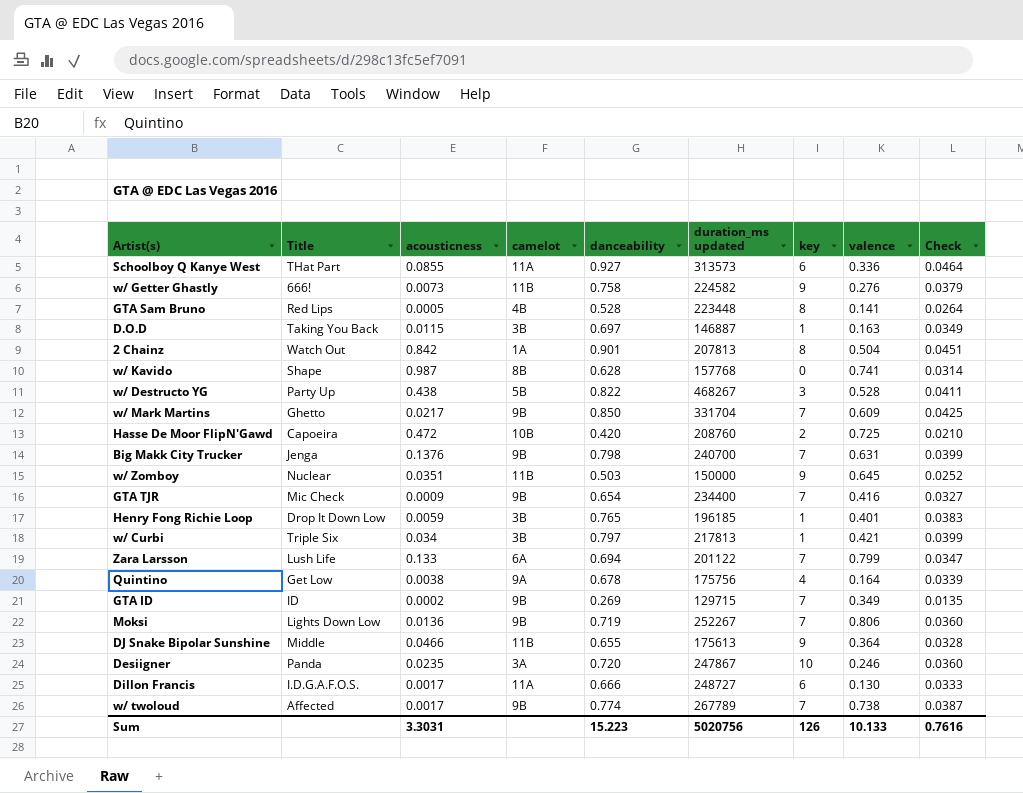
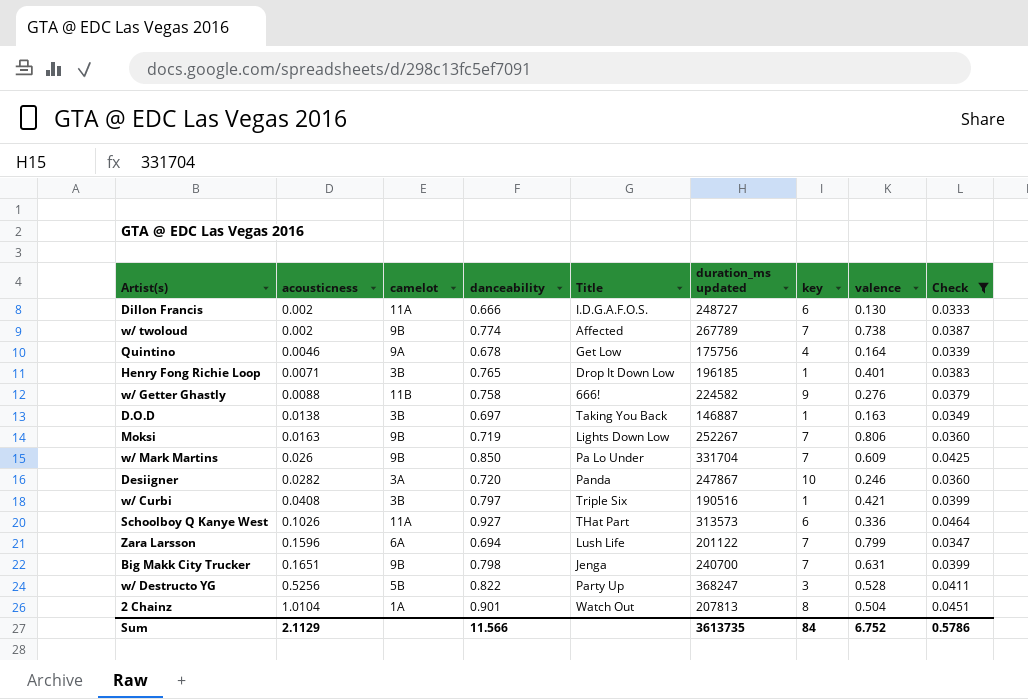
filter: none -> Check >= 0.0333
row order: none -> acousticness ascending
column Title | position: 2 -> 5
Dillon Francis | acousticness: 0.0017 -> 0.002
w/ twoloud | acousticness: 0.0017 -> 0.002
Quintino | acousticness: 0.0038 -> 0.0046
Henry Fong Richie Loop | acousticness: 0.0059 -> 0.0071
w/ Getter Ghastly | acousticness: 0.0073 -> 0.0088
D.O.D | acousticness: 0.0115 -> 0.0138
Moksi | acousticness: 0.0136 -> 0.0163
w/ Mark Martins | acousticness: 0.0217 -> 0.026
w/ Mark Martins | Title: Ghetto -> Pa Lo Under
Desiigner | acousticness: 0.0235 -> 0.0282
w/ Curbi | acousticness: 0.034 -> 0.0408
w/ Curbi | duration_ms updated: 217813 -> 190516
Schoolboy Q Kanye West | acousticness: 0.0855 -> 0.1026
Zara Larsson | acousticness: 0.133 -> 0.1596
Big Makk City Trucker | acousticness: 0.1376 -> 0.1651
w/ Destructo YG | acousticness: 0.438 -> 0.5256
w/ Destructo YG | duration_ms updated: 468267 -> 368247
2 Chainz | acousticness: 0.842 -> 1.0104
Sum | acousticness: 3.3031 -> 2.1129
Sum | danceability: 15.223 -> 11.566
Sum | duration_ms updated: 5020756 -> 3613735
Sum | key: 126 -> 84
Sum | valence: 10.133 -> 6.752
Sum | Check: 0.7616 -> 0.5786

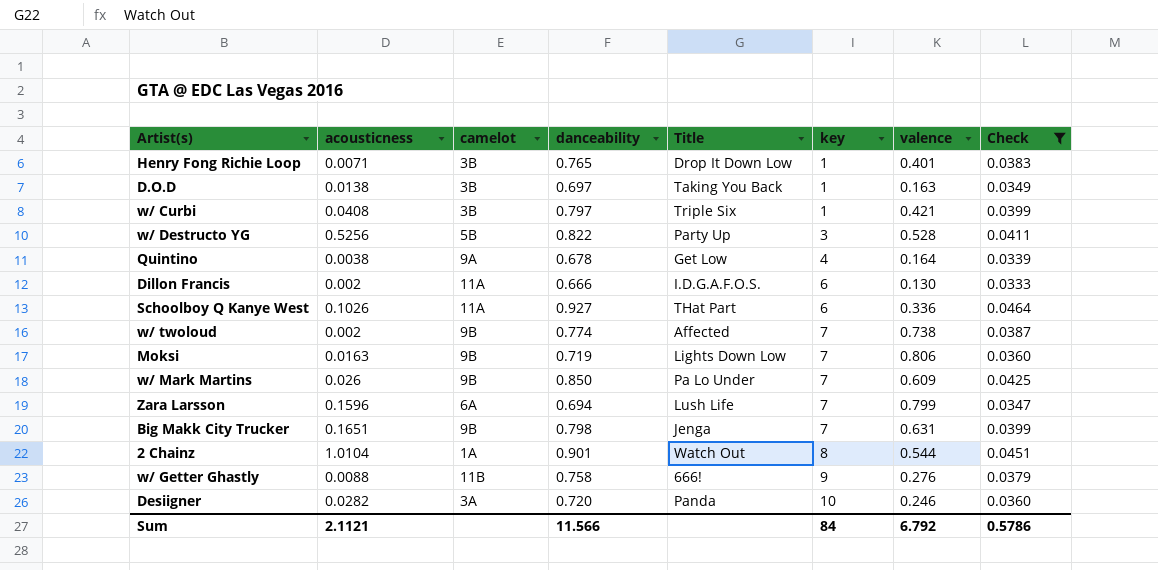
row order: acousticness ascending -> key ascending
column duration_ms updated | position: 6 -> none
Quintino | acousticness: 0.0046 -> 0.0038
2 Chainz | valence: 0.504 -> 0.544
Sum | acousticness: 2.1129 -> 2.1121
Sum | valence: 6.752 -> 6.792

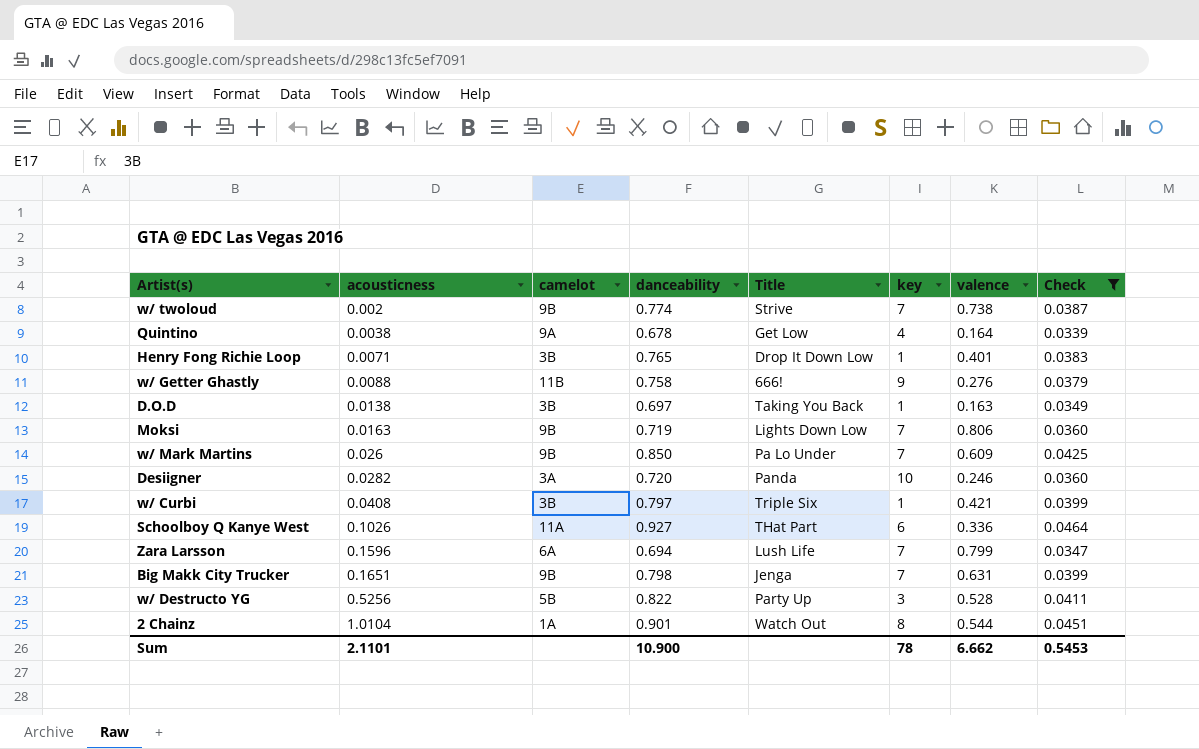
row order: key ascending -> acousticness ascending
row Dillon Francis: 0.002 | 11A | 0.666 | I.D.G.A.F.O.S. | 6 | 0.130 | 0.0333 -> none
w/ twoloud | Title: Affected -> Strive
Sum | acousticness: 2.1121 -> 2.1101
Sum | danceability: 11.566 -> 10.900
Sum | key: 84 -> 78
Sum | valence: 6.792 -> 6.662
Sum | Check: 0.5786 -> 0.5453

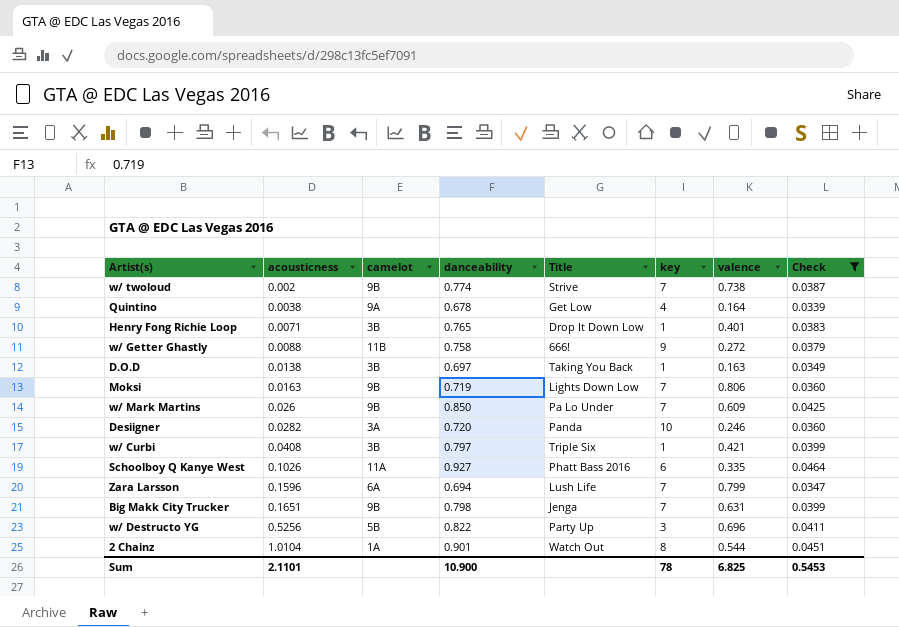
w/ Getter Ghastly | valence: 0.276 -> 0.272
Schoolboy Q Kanye West | Title: THat Part -> Phatt Bass 2016
Schoolboy Q Kanye West | valence: 0.336 -> 0.335
w/ Destructo YG | valence: 0.528 -> 0.696
Sum | valence: 6.662 -> 6.825

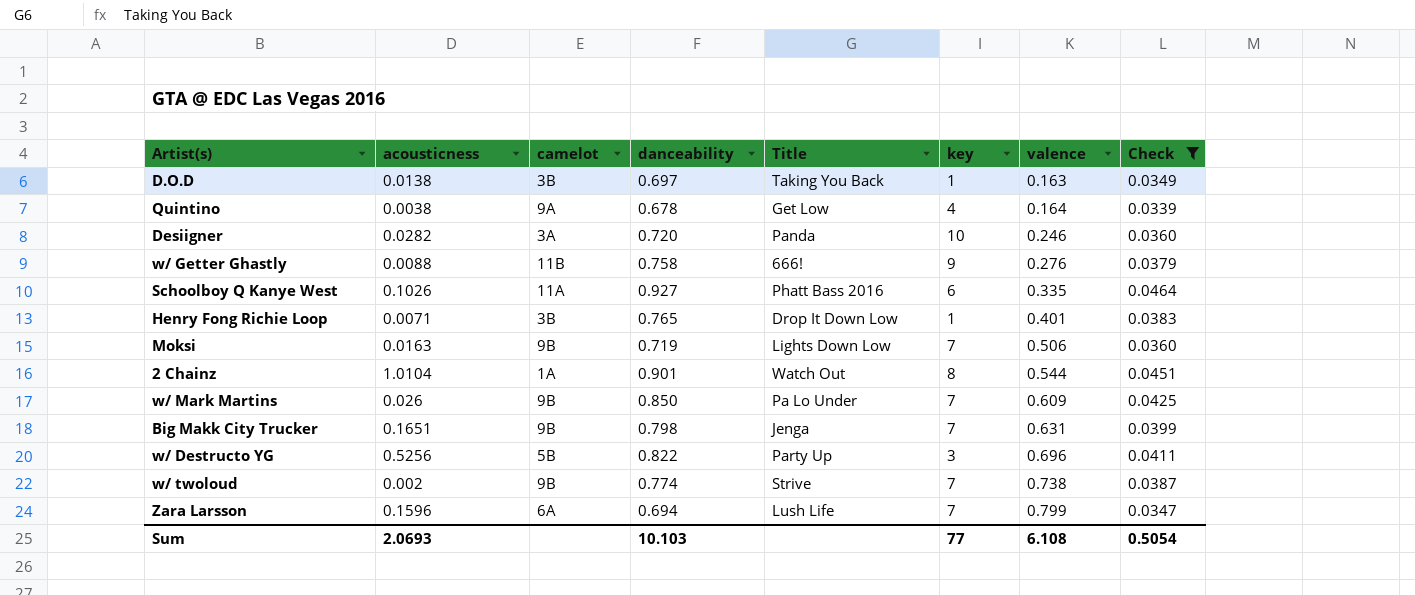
row order: acousticness ascending -> valence ascending
row w/ Curbi: 0.0408 | 3B | 0.797 | Triple Six | 1 | 0.421 | 0.0399 -> none
w/ Getter Ghastly | valence: 0.272 -> 0.276
Moksi | valence: 0.806 -> 0.506
Sum | acousticness: 2.1101 -> 2.0693
Sum | danceability: 10.900 -> 10.103
Sum | key: 78 -> 77
Sum | valence: 6.825 -> 6.108
Sum | Check: 0.5453 -> 0.5054

